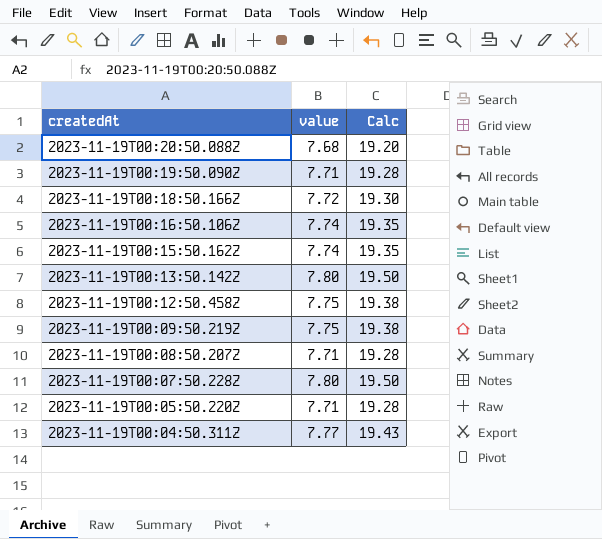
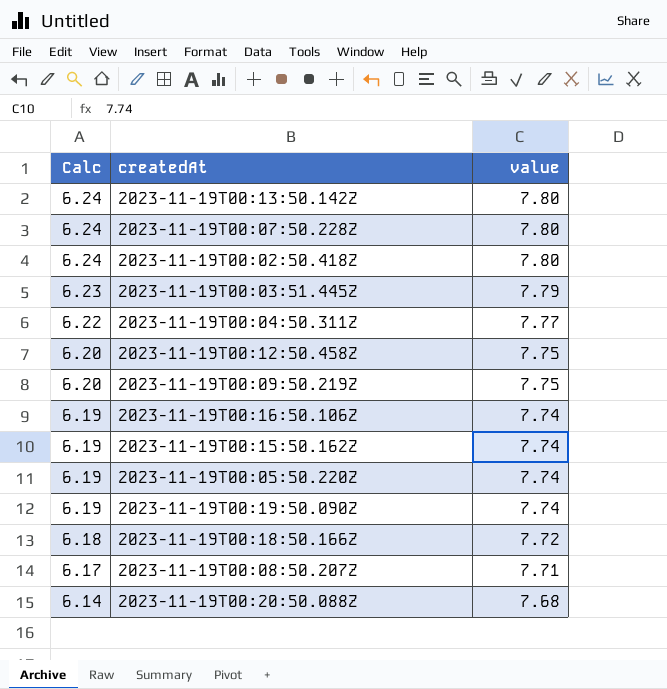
row order: createdAt descending -> Calc descending
column Calc | formula: [value] * 2.5 -> [value] * 0.8
column Calc | position: 3 -> 1
row 2023-11-19T00:02:50.418Z: none -> 6.24 | 7.80
row 2023-11-19T00:03:51.445Z: none -> 6.23 | 7.79
2023-11-19T00:05:50.220Z | value: 7.71 -> 7.74
2023-11-19T00:19:50.090Z | value: 7.71 -> 7.74

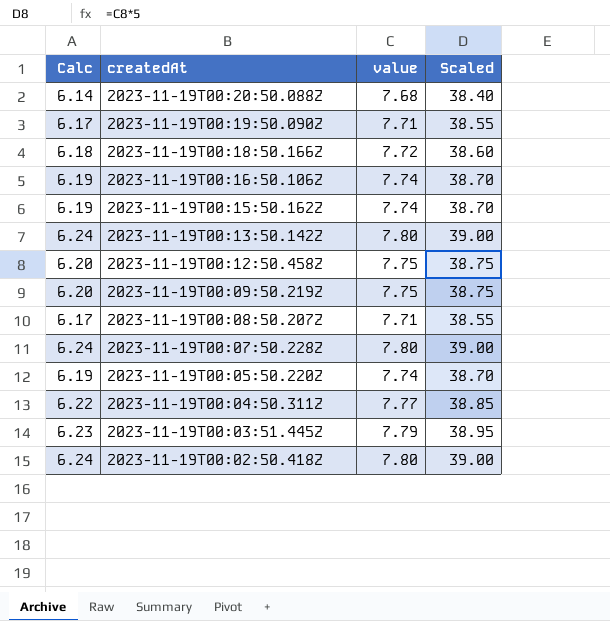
row order: Calc descending -> createdAt descending
column Scaled | formula: none -> [value] * 5
2023-11-19T00:19:50.090Z | Calc: 6.19 -> 6.17
2023-11-19T00:19:50.090Z | value: 7.74 -> 7.71

